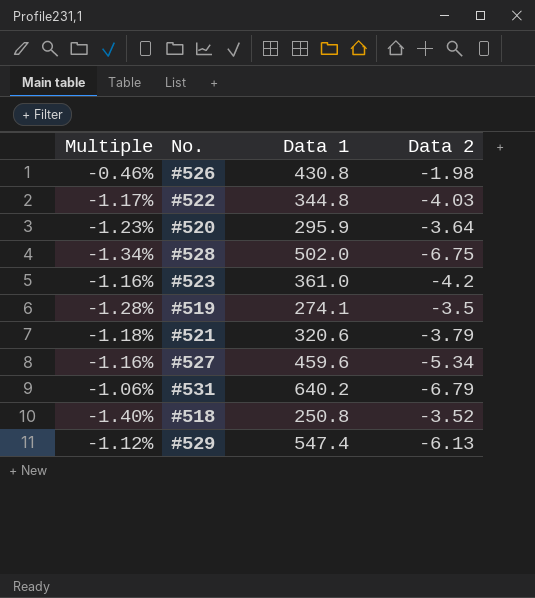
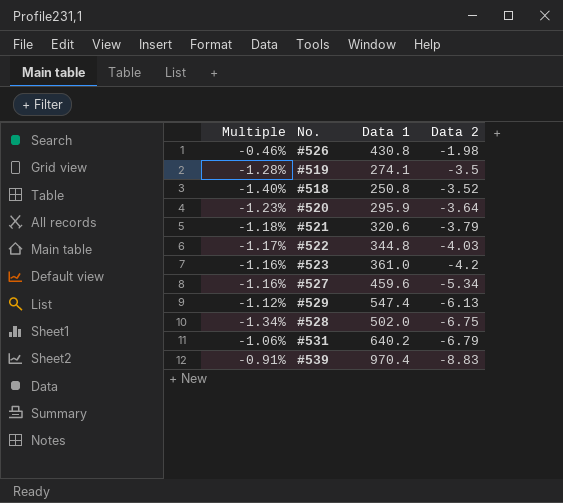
row order: none -> Data 2 descending
row #539: none -> -0.91% | 970.4 | -8.83

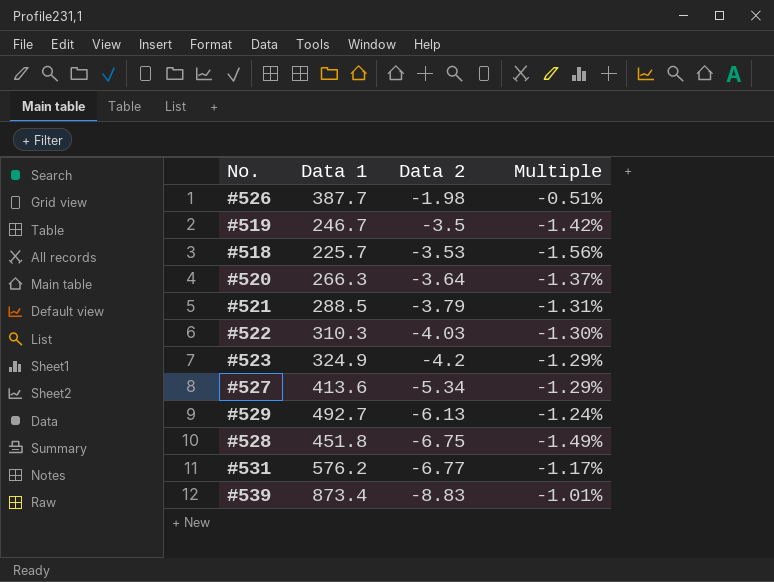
column Multiple | position: 1 -> 4
#526 | Data 1: 430.8 -> 387.7
#526 | Multiple: -0.46% -> -0.51%
#519 | Data 1: 274.1 -> 246.7
#519 | Multiple: -1.28% -> -1.42%
#518 | Data 1: 250.8 -> 225.7
#518 | Data 2: -3.52 -> -3.53
#518 | Multiple: -1.40% -> -1.56%
#520 | Data 1: 295.9 -> 266.3
#520 | Multiple: -1.23% -> -1.37%
#521 | Data 1: 320.6 -> 288.5
#521 | Multiple: -1.18% -> -1.31%
#522 | Data 1: 344.8 -> 310.3
#522 | Multiple: -1.17% -> -1.30%
#523 | Data 1: 361.0 -> 324.9
#523 | Multiple: -1.16% -> -1.29%
#527 | Data 1: 459.6 -> 413.6
#527 | Multiple: -1.16% -> -1.29%
#529 | Data 1: 547.4 -> 492.7
#529 | Multiple: -1.12% -> -1.24%
#528 | Data 1: 502.0 -> 451.8
#528 | Multiple: -1.34% -> -1.49%
#531 | Data 1: 640.2 -> 576.2
#531 | Data 2: -6.79 -> -6.77
#531 | Multiple: -1.06% -> -1.17%
#539 | Data 1: 970.4 -> 873.4
#539 | Multiple: -0.91% -> -1.01%

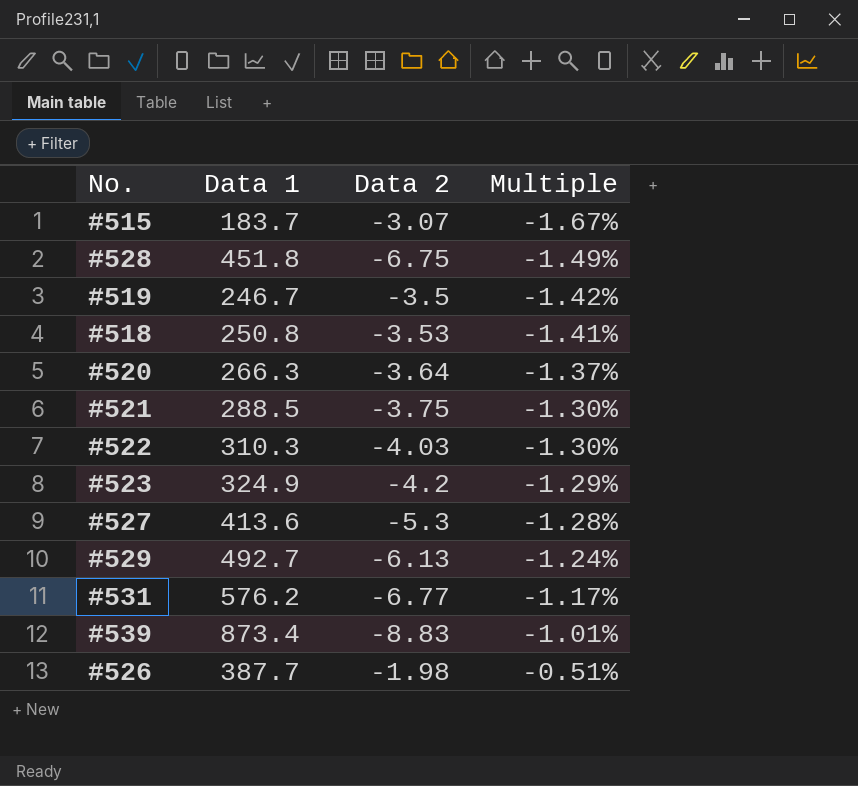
row order: Data 2 descending -> Multiple ascending
row #515: none -> 183.7 | -3.07 | -1.67%
#518 | Data 1: 225.7 -> 250.8
#518 | Multiple: -1.56% -> -1.41%
#521 | Data 2: -3.79 -> -3.75
#521 | Multiple: -1.31% -> -1.30%
#527 | Data 2: -5.34 -> -5.3
#527 | Multiple: -1.29% -> -1.28%

